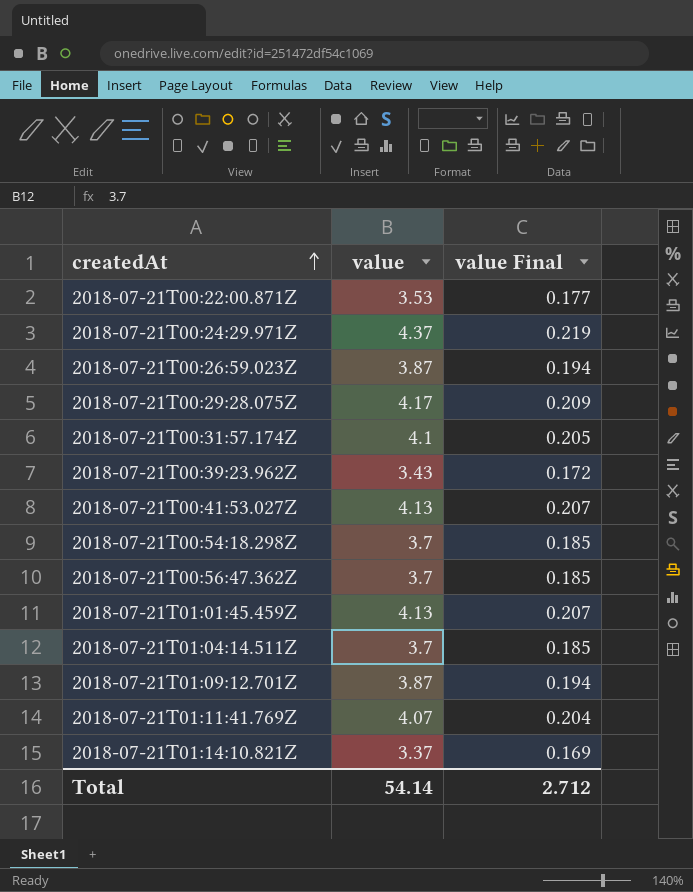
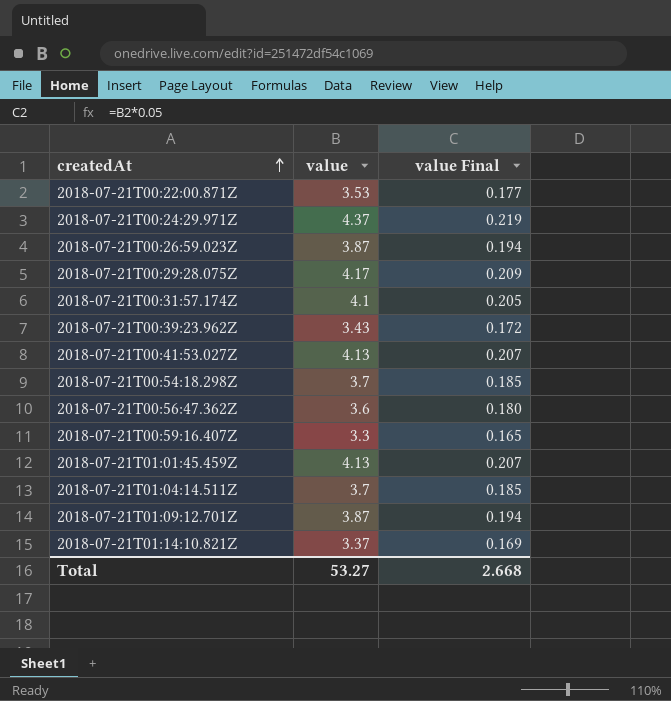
row 2018-07-21T01:11:41.769Z: 4.07 | 0.204 -> none
2018-07-21T00:56:47.362Z | value: 3.7 -> 3.6
2018-07-21T00:56:47.362Z | value Final: 0.185 -> 0.180
row 2018-07-21T00:59:16.407Z: none -> 3.3 | 0.165
Total | value: 54.14 -> 53.27
Total | value Final: 2.712 -> 2.668

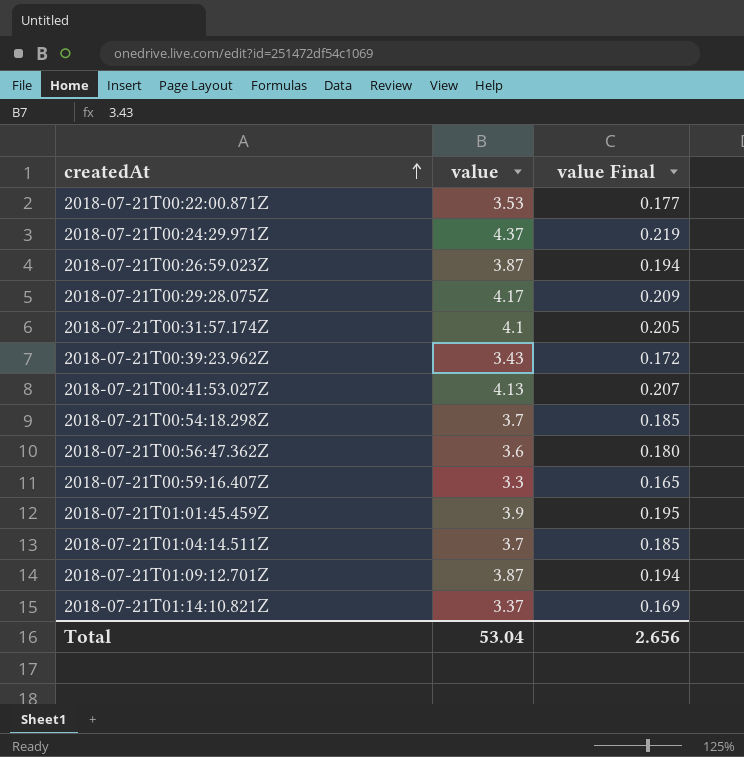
2018-07-21T01:01:45.459Z | value: 4.13 -> 3.9
2018-07-21T01:01:45.459Z | value Final: 0.207 -> 0.195
Total | value: 53.27 -> 53.04
Total | value Final: 2.668 -> 2.656

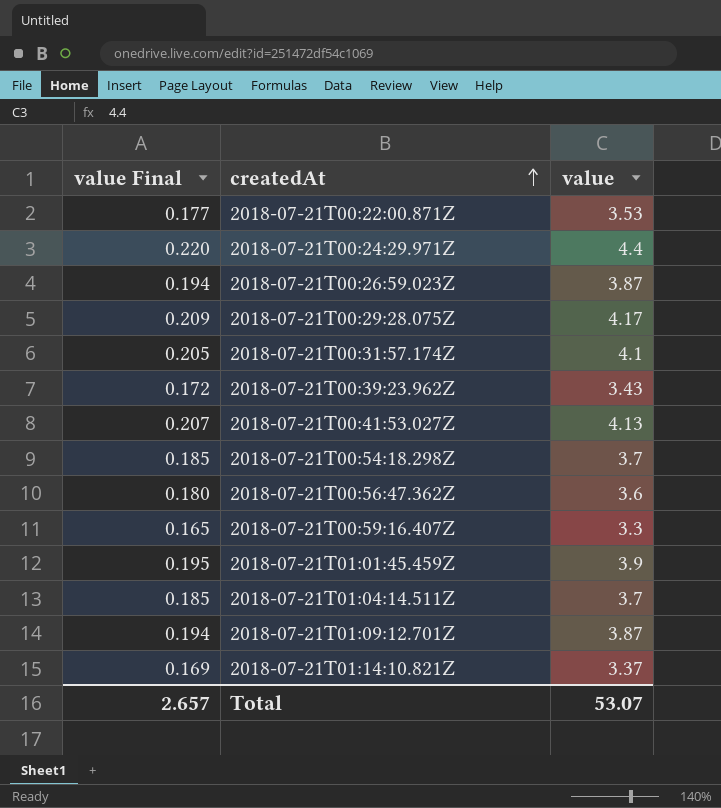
column value Final | position: 3 -> 1
2018-07-21T00:24:29.971Z | value Final: 0.219 -> 0.220
2018-07-21T00:24:29.971Z | value: 4.37 -> 4.4
Total | value Final: 2.656 -> 2.657
Total | value: 53.04 -> 53.07

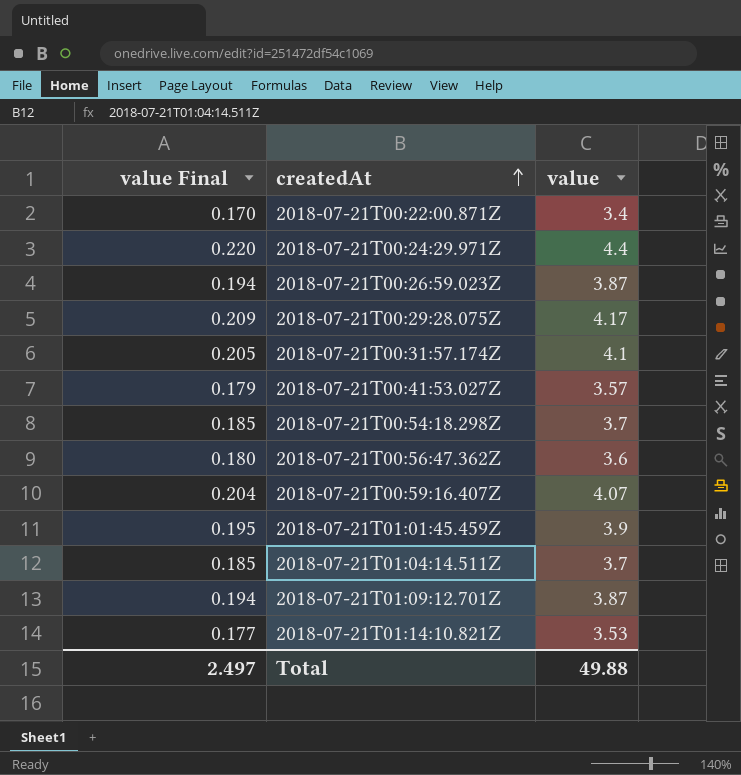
row 2018-07-21T00:39:23.962Z: 0.172 | 3.43 -> none
2018-07-21T00:22:00.871Z | value Final: 0.177 -> 0.170
2018-07-21T00:22:00.871Z | value: 3.53 -> 3.4
2018-07-21T00:41:53.027Z | value Final: 0.207 -> 0.179
2018-07-21T00:41:53.027Z | value: 4.13 -> 3.57
2018-07-21T00:59:16.407Z | value Final: 0.165 -> 0.204
2018-07-21T00:59:16.407Z | value: 3.3 -> 4.07
2018-07-21T01:14:10.821Z | value Final: 0.169 -> 0.177
2018-07-21T01:14:10.821Z | value: 3.37 -> 3.53
Total | value Final: 2.657 -> 2.497
Total | value: 53.07 -> 49.88

